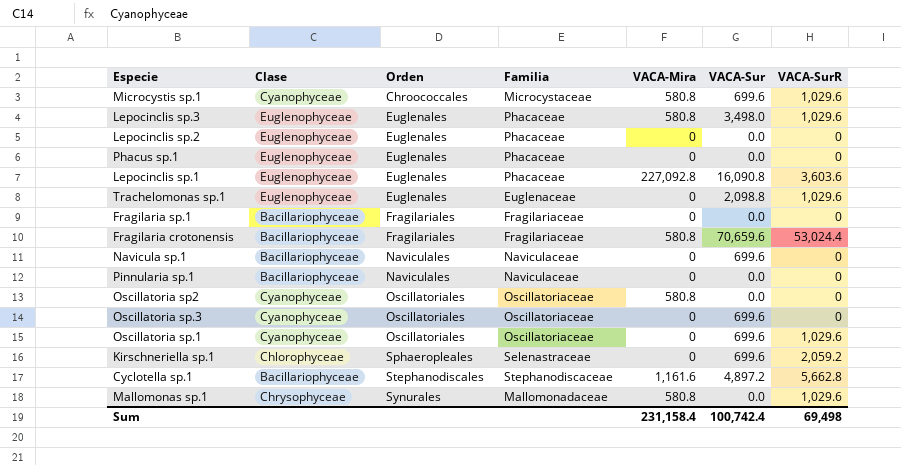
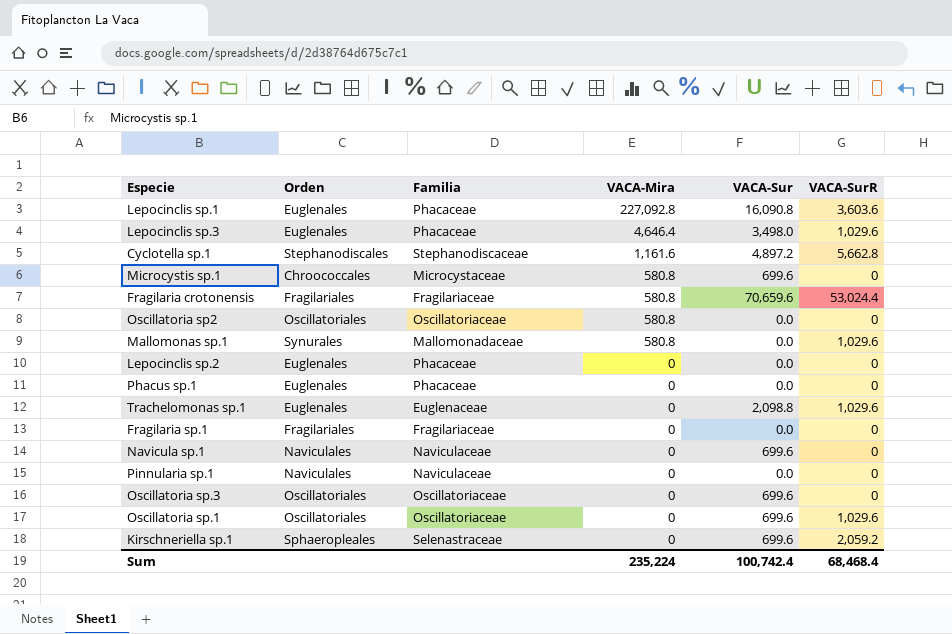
row order: Orden ascending -> VACA-Mira descending
column Clase | position: 2 -> none
Lepocinclis sp.3 | VACA-Mira: 580.8 -> 4,646.4
Microcystis sp.1 | VACA-SurR: 1,029.6 -> 0
Sum | VACA-Mira: 231,158.4 -> 235,224
Sum | VACA-SurR: 69,498 -> 68,468.4

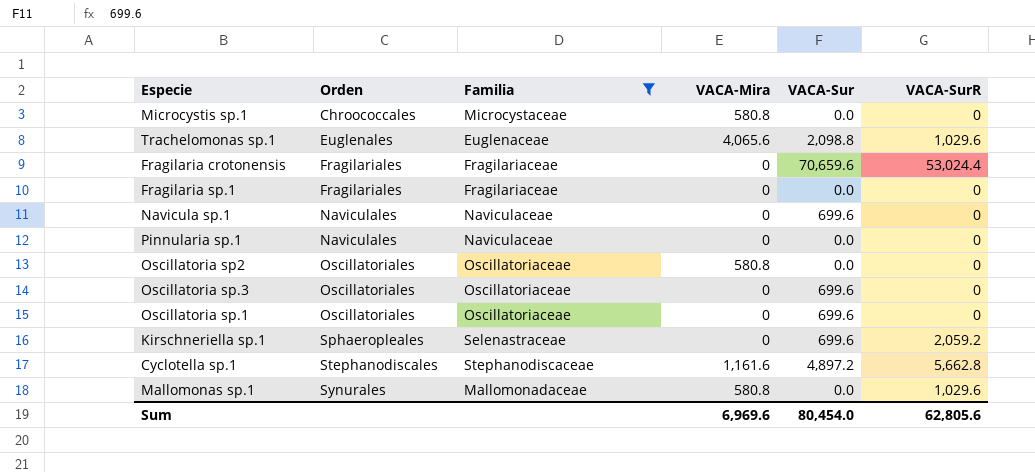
filter: none -> Familia != Phacaceae
row order: VACA-Mira descending -> Orden ascending
Microcystis sp.1 | VACA-Sur: 699.6 -> 0.0
Trachelomonas sp.1 | VACA-Mira: 0 -> 4,065.6
Fragilaria crotonensis | VACA-Mira: 580.8 -> 0
Oscillatoria sp.1 | VACA-SurR: 1,029.6 -> 0
Sum | VACA-Mira: 235,224 -> 6,969.6
Sum | VACA-Sur: 100,742.4 -> 80,454.0
Sum | VACA-SurR: 68,468.4 -> 62,805.6

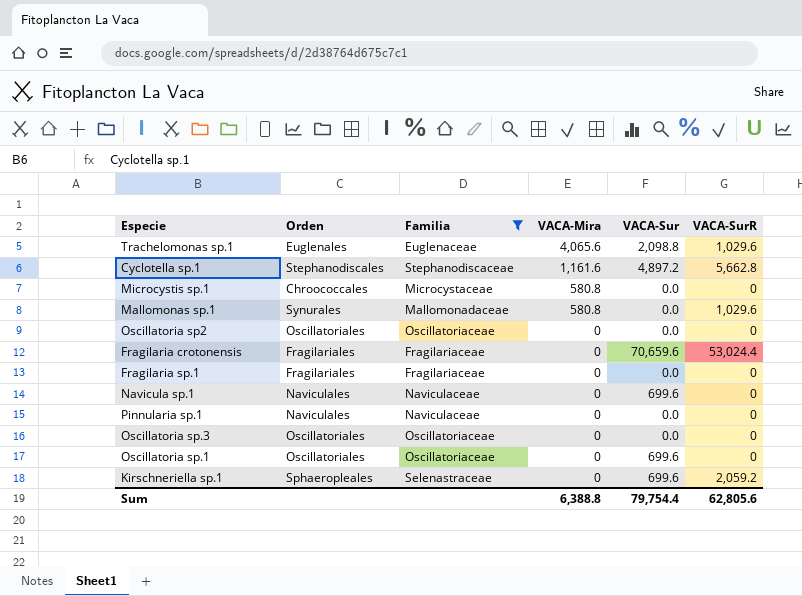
row order: Orden ascending -> VACA-Mira descending
Oscillatoria sp2 | VACA-Mira: 580.8 -> 0
Oscillatoria sp.3 | VACA-Sur: 699.6 -> 0.0
Sum | VACA-Mira: 6,969.6 -> 6,388.8
Sum | VACA-Sur: 80,454.0 -> 79,754.4

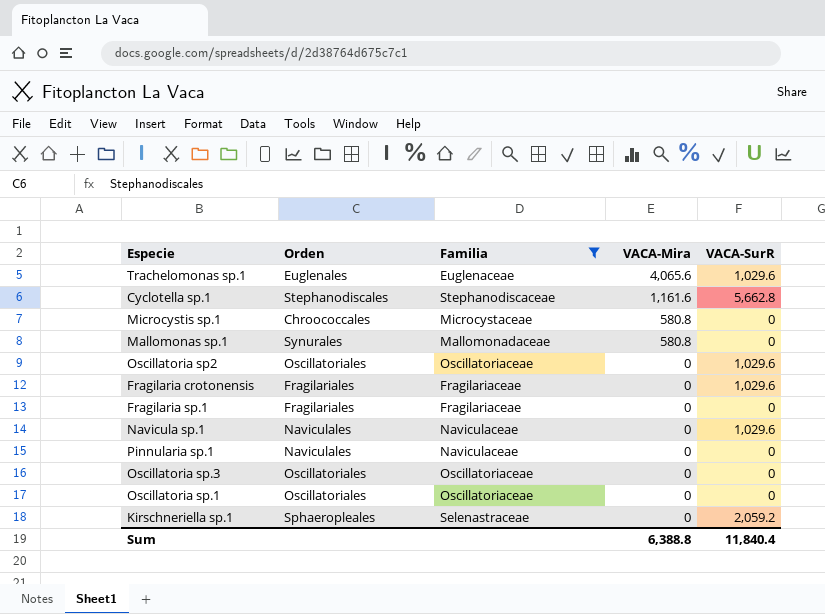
column VACA-Sur | position: 5 -> none
Mallomonas sp.1 | VACA-SurR: 1,029.6 -> 0
Oscillatoria sp2 | VACA-SurR: 0 -> 1,029.6
Fragilaria crotonensis | VACA-SurR: 53,024.4 -> 1,029.6
Navicula sp.1 | VACA-SurR: 0 -> 1,029.6
Sum | VACA-SurR: 62,805.6 -> 11,840.4

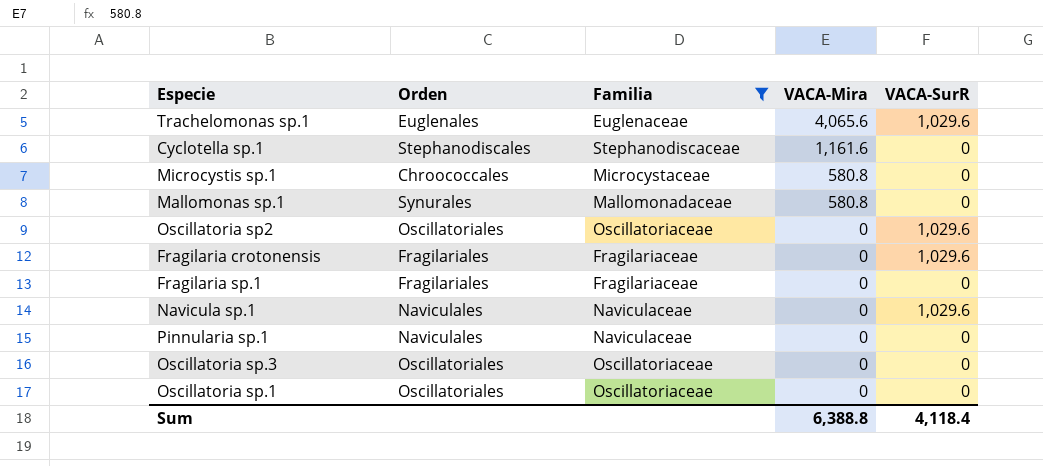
row Kirschneriella sp.1: Sphaeropleales | Selenastraceae | 0 | 2,059.2 -> none
Cyclotella sp.1 | VACA-SurR: 5,662.8 -> 0
Sum | VACA-SurR: 11,840.4 -> 4,118.4

